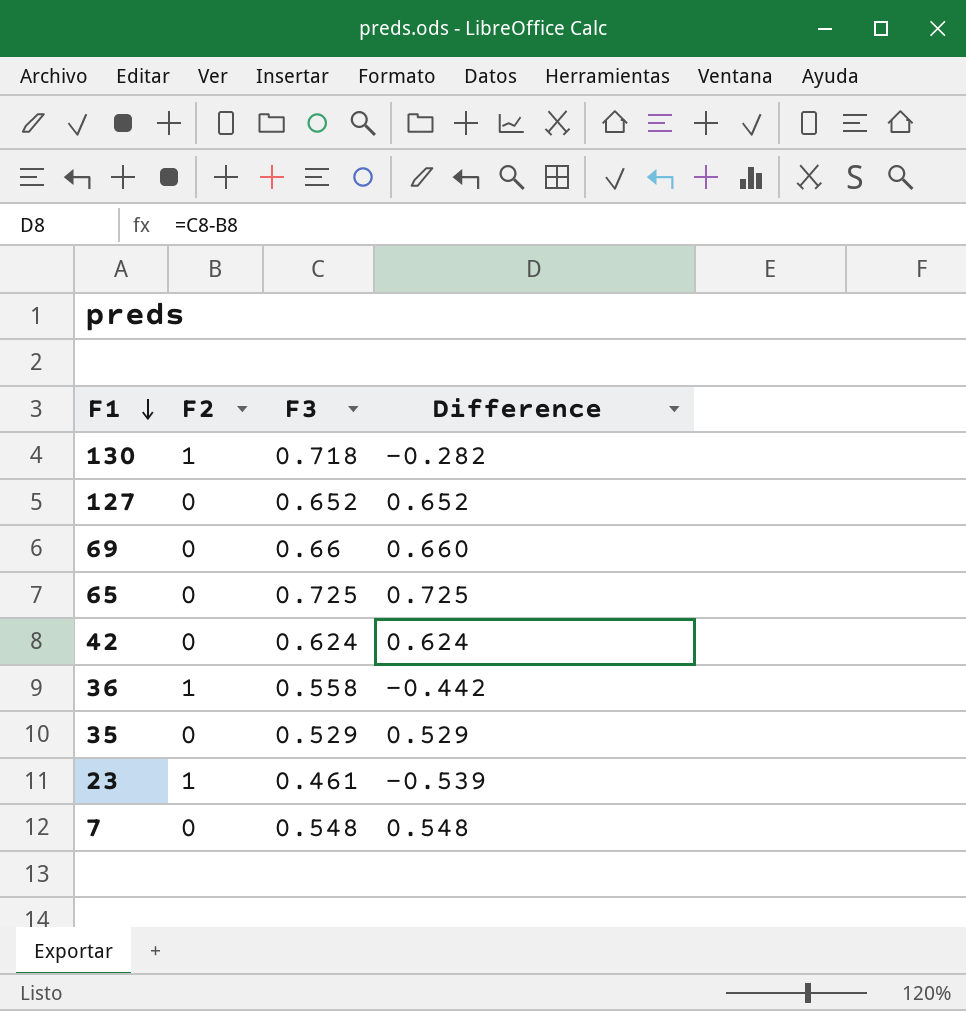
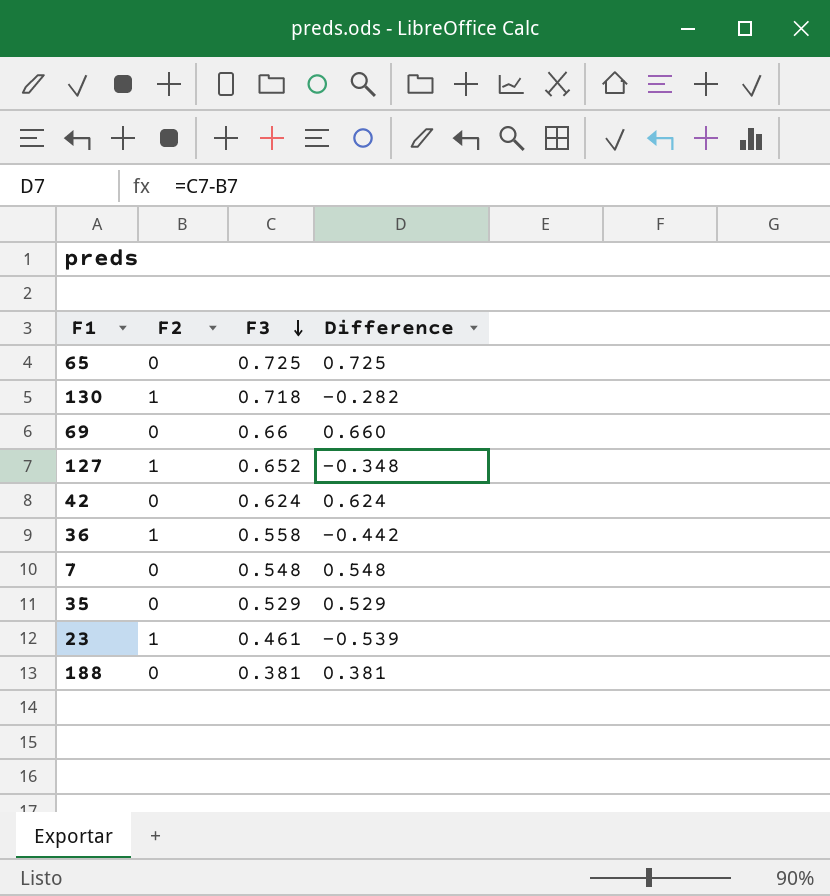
row order: F1 descending -> F3 descending
127 | F2: 0 -> 1
127 | Difference: 0.652 -> -0.348
row 188: none -> 0 | 0.381 | 0.381

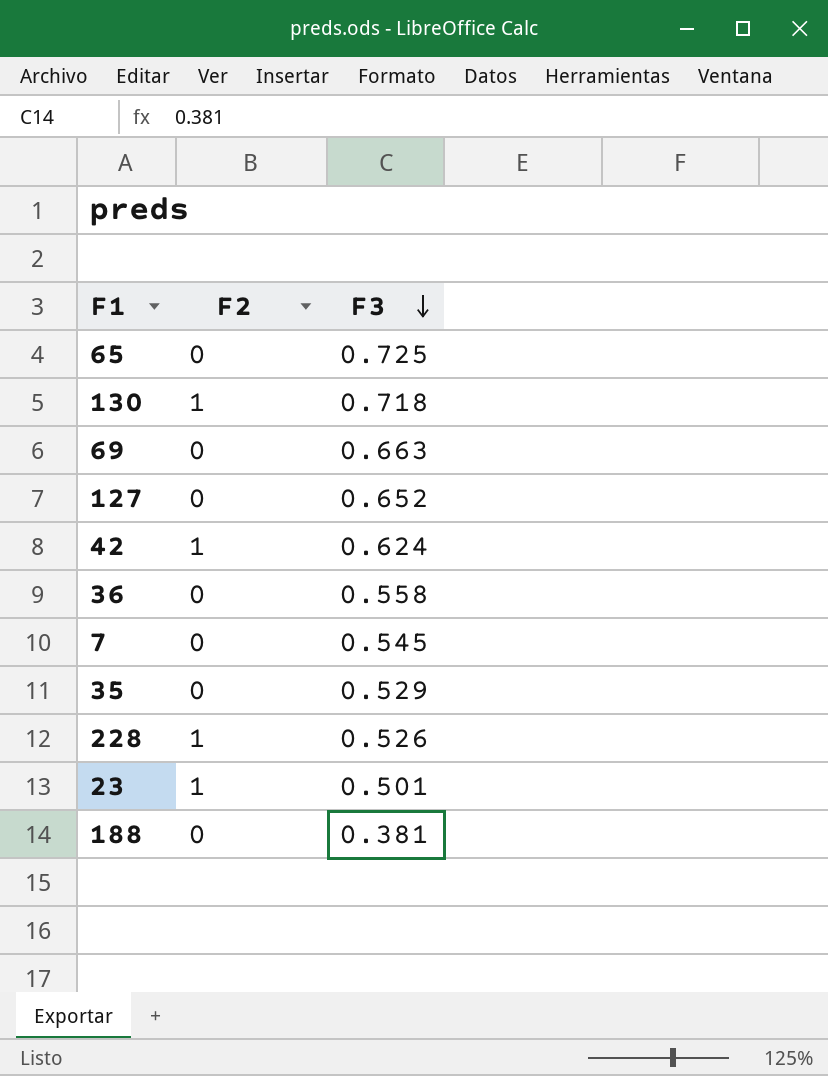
column Difference | formula: [F3] - [F2] -> none
69 | F3: 0.66 -> 0.663
127 | F2: 1 -> 0
42 | F2: 0 -> 1
36 | F2: 1 -> 0
7 | F3: 0.548 -> 0.545
row 228: none -> 1 | 0.526
23 | F3: 0.461 -> 0.501

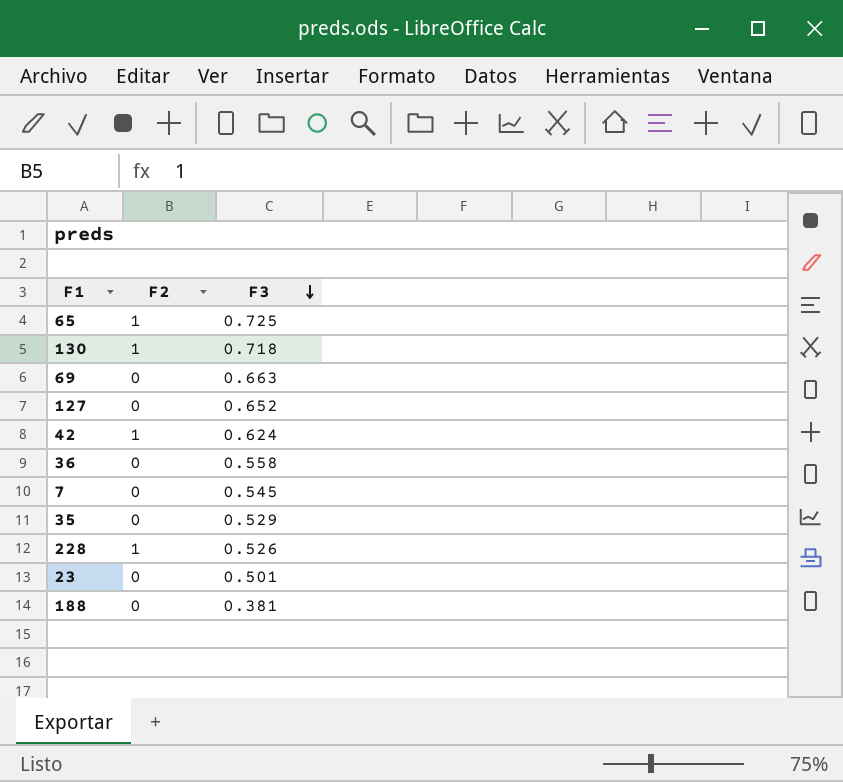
65 | F2: 0 -> 1
23 | F2: 1 -> 0

